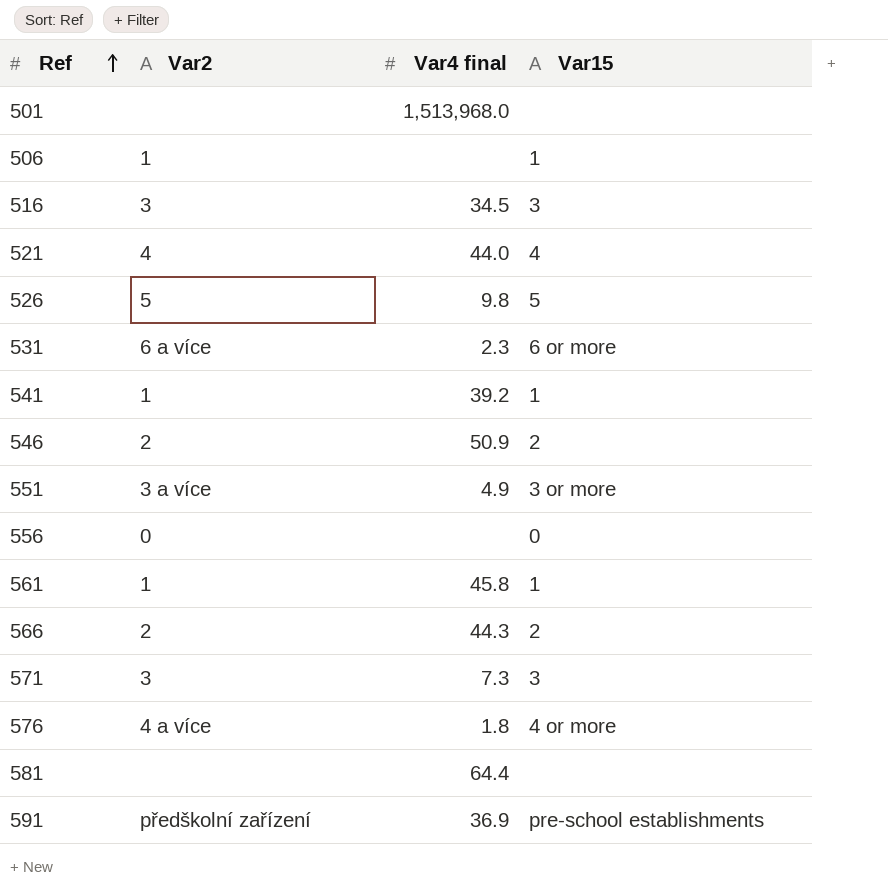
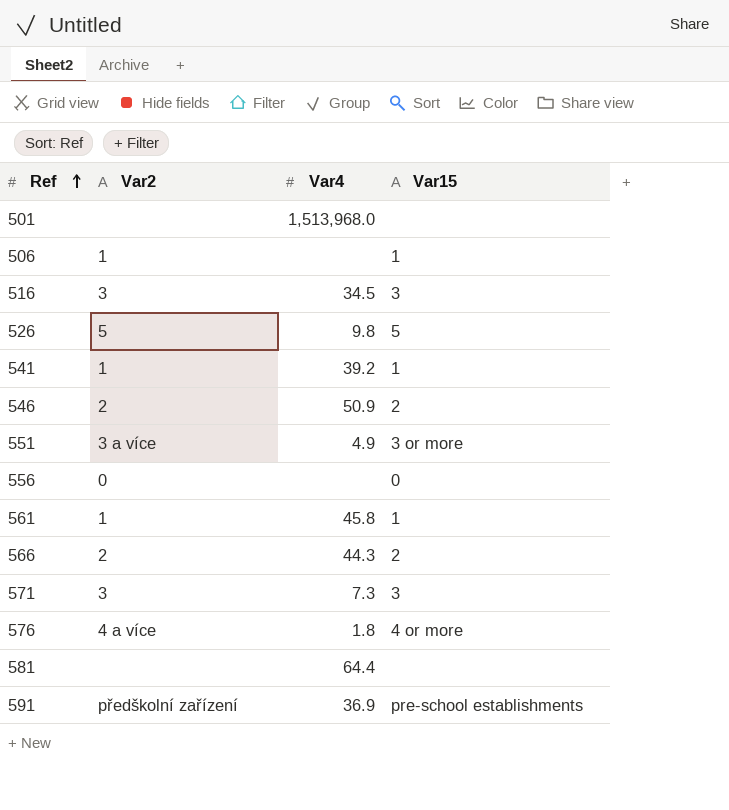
column name: Var4 final -> Var4
row 521: 4 | 44.0 | 4 -> none
row 531: 6 a více | 2.3 | 6 or more -> none

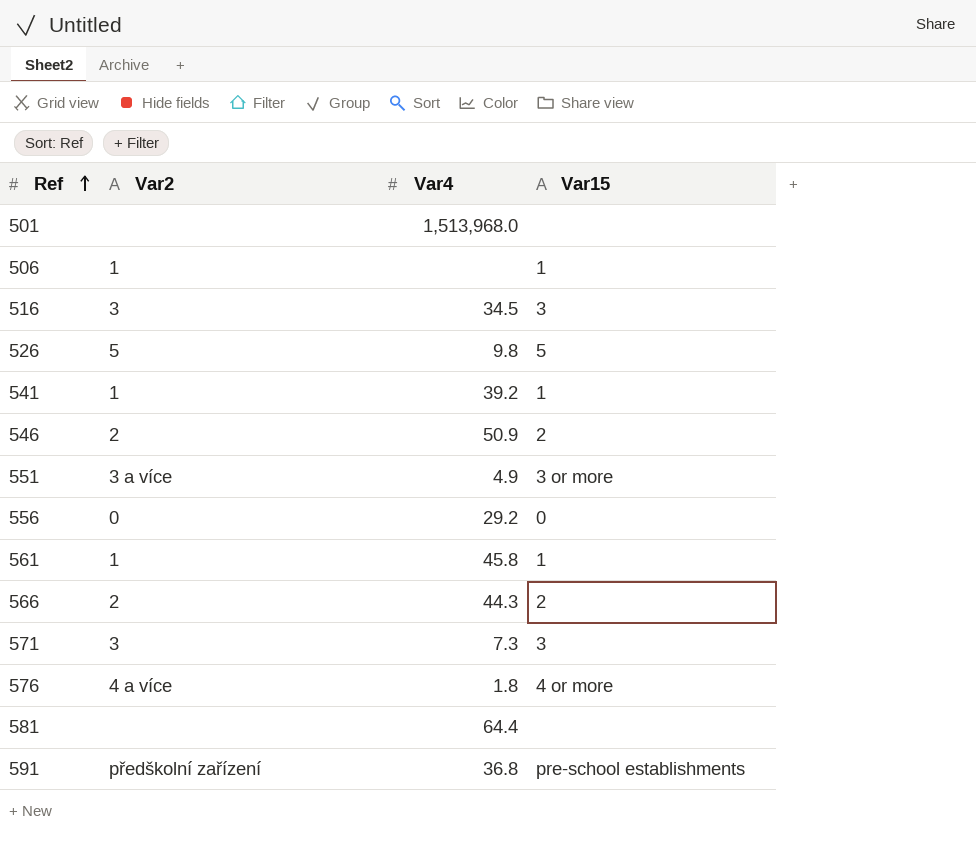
556 | Var4: none -> 29.2
591 | Var4: 36.9 -> 36.8

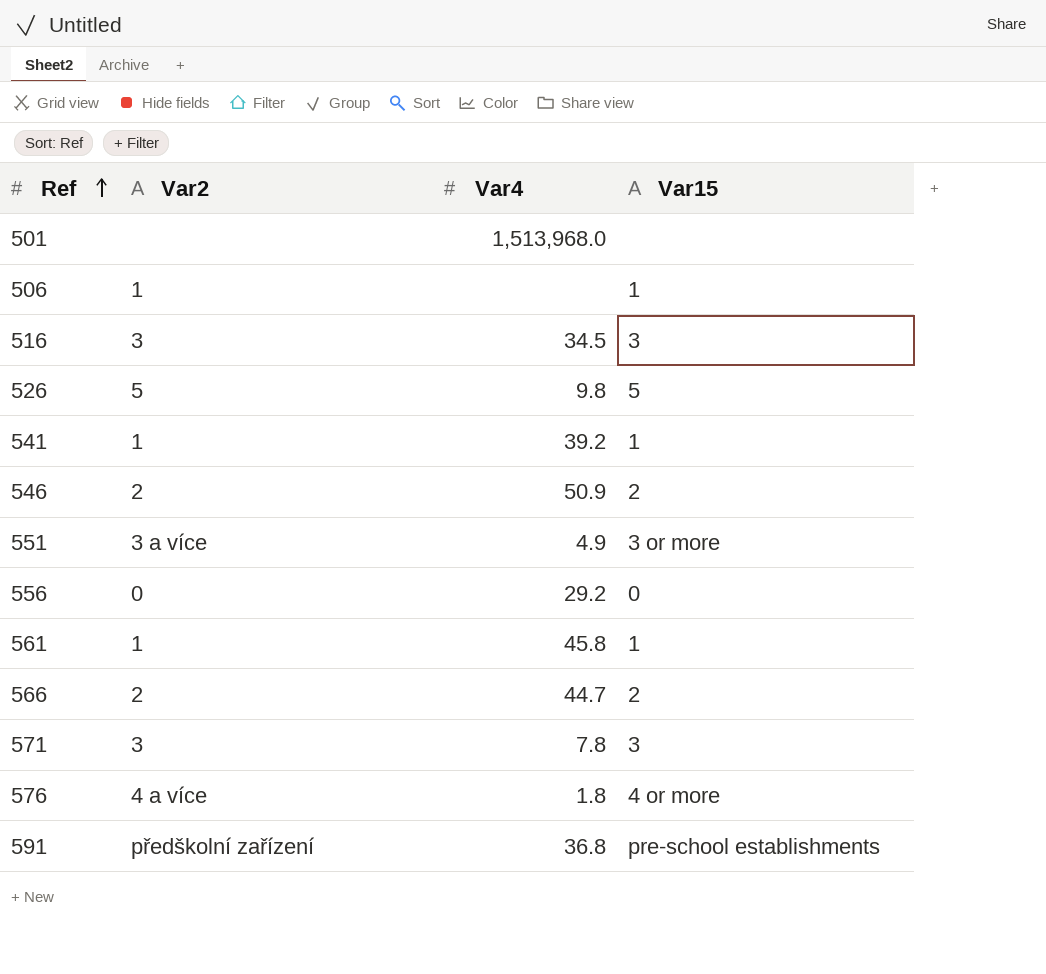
row 581: none | 64.4 | none -> none
566 | Var4: 44.3 -> 44.7
571 | Var4: 7.3 -> 7.8

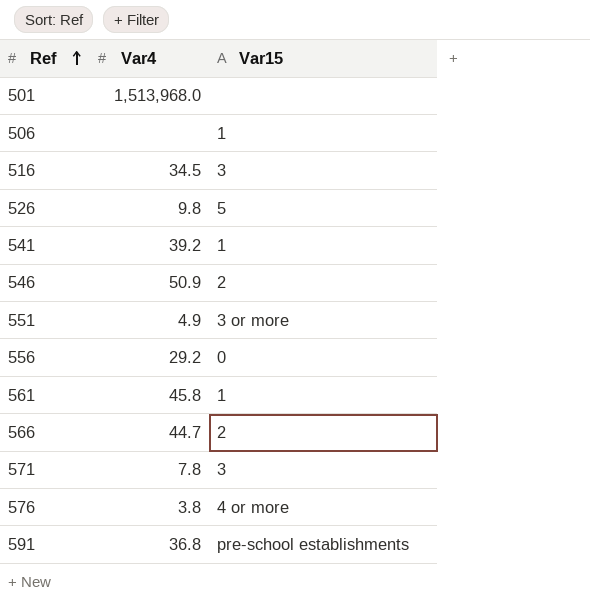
column Var2 | position: 2 -> none
576 | Var4: 1.8 -> 3.8

